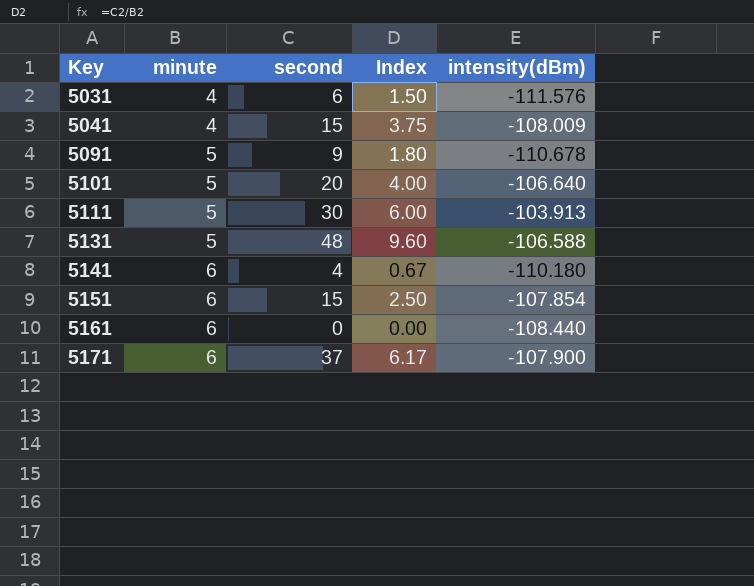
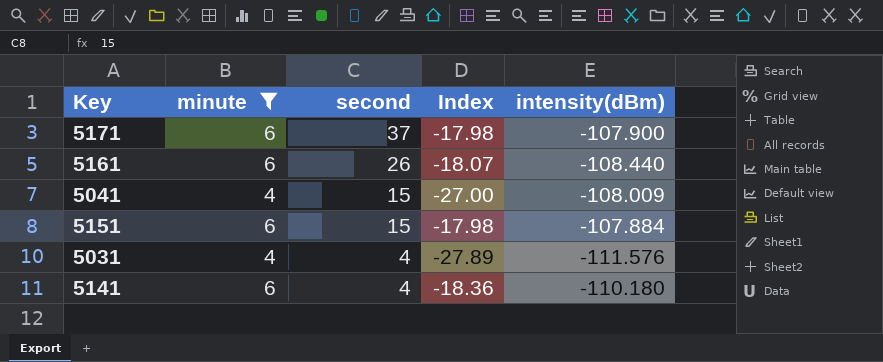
filter: none -> minute != 5
row order: Key ascending -> second descending
column Index | formula: [second] / [minute] -> [intensity(dBm)] / [minute]
5161 | second: 0 -> 26
5151 | intensity(dBm): -107.854 -> -107.884
5031 | second: 6 -> 4

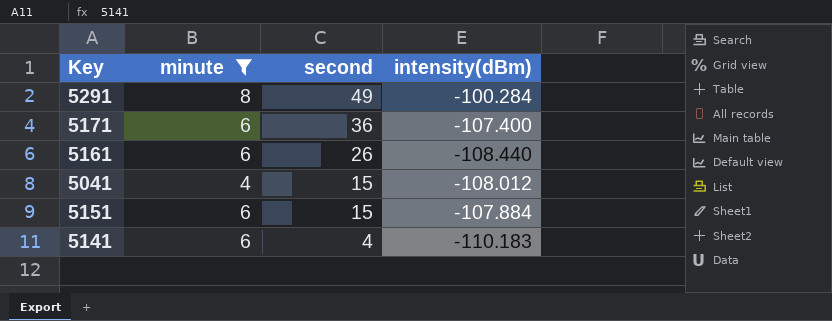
column Index | formula: [intensity(dBm)] / [minute] -> none
row 5031: 4 | 4 | -27.89 | -111.576 -> none
row 5291: none -> 8 | 49 | -100.284
5171 | second: 37 -> 36
5171 | intensity(dBm): -107.900 -> -107.400
5041 | intensity(dBm): -108.009 -> -108.012
5141 | intensity(dBm): -110.180 -> -110.183

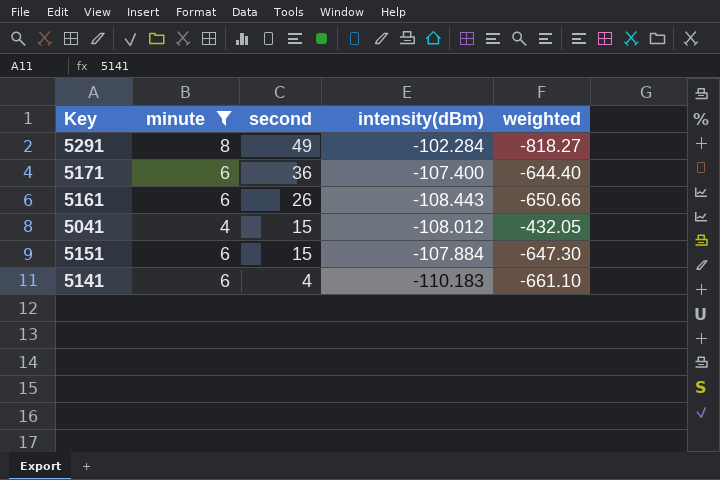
column weighted | formula: none -> [minute] * [intensity(dBm)]
5291 | intensity(dBm): -100.284 -> -102.284
5161 | intensity(dBm): -108.440 -> -108.443

